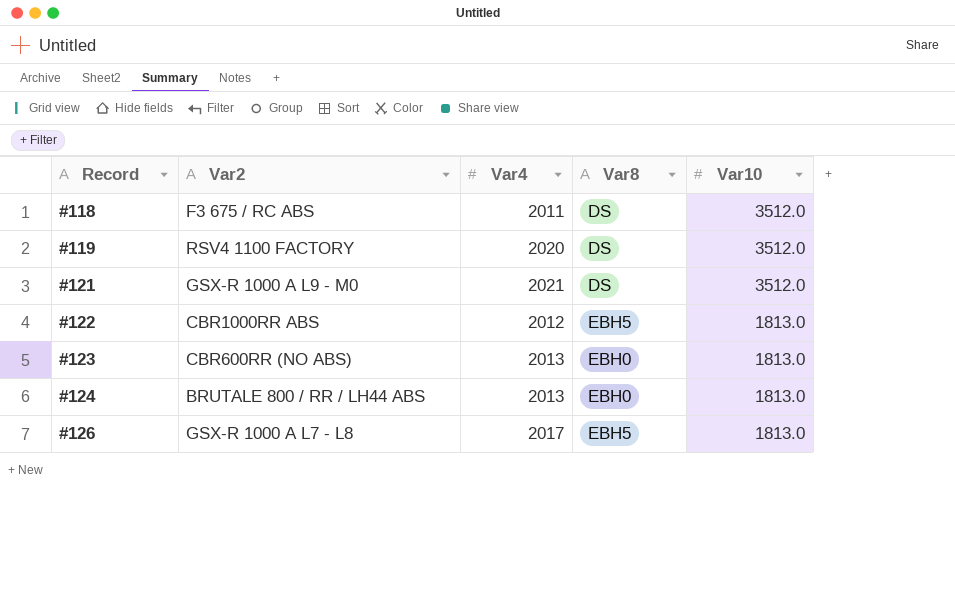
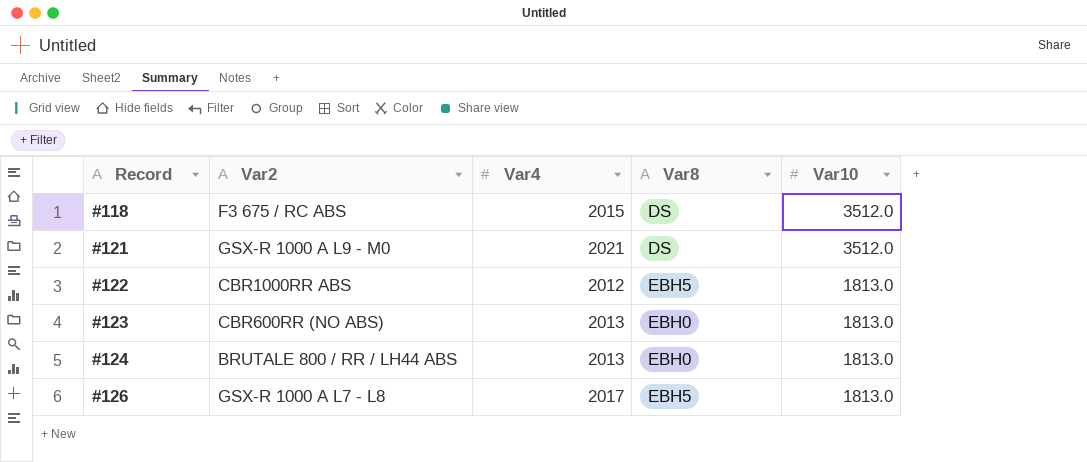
row #119: RSV4 1100 FACTORY | 2020 | DS | 3512.0 -> none
#118 | Var4: 2011 -> 2015

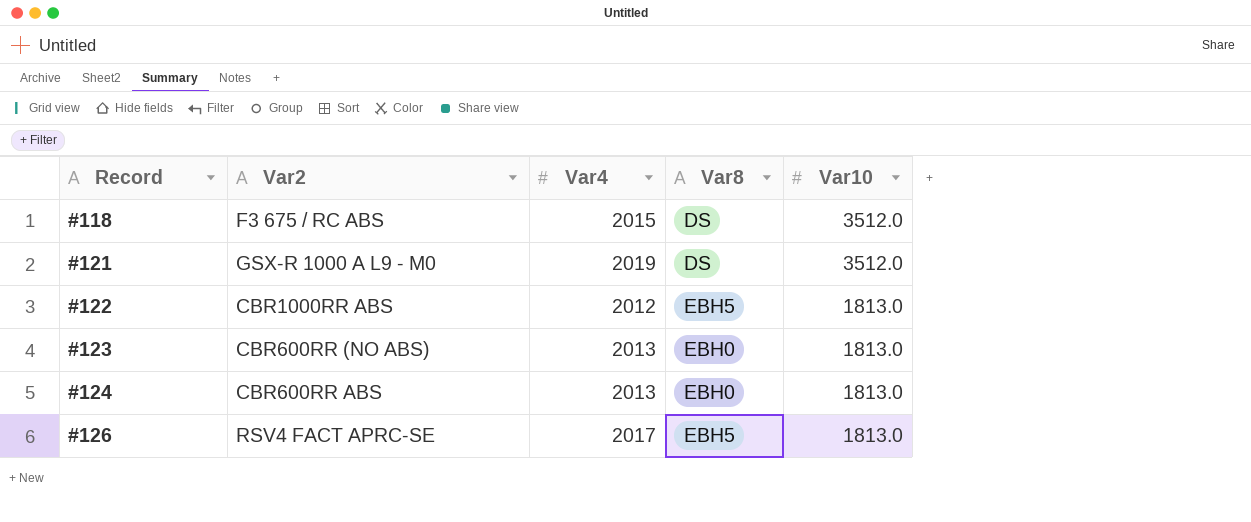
#121 | Var4: 2021 -> 2019
#124 | Var2: BRUTALE 800 / RR / LH44 ABS -> CBR600RR ABS
#126 | Var2: GSX-R 1000 A L7 - L8 -> RSV4 FACT APRC-SE

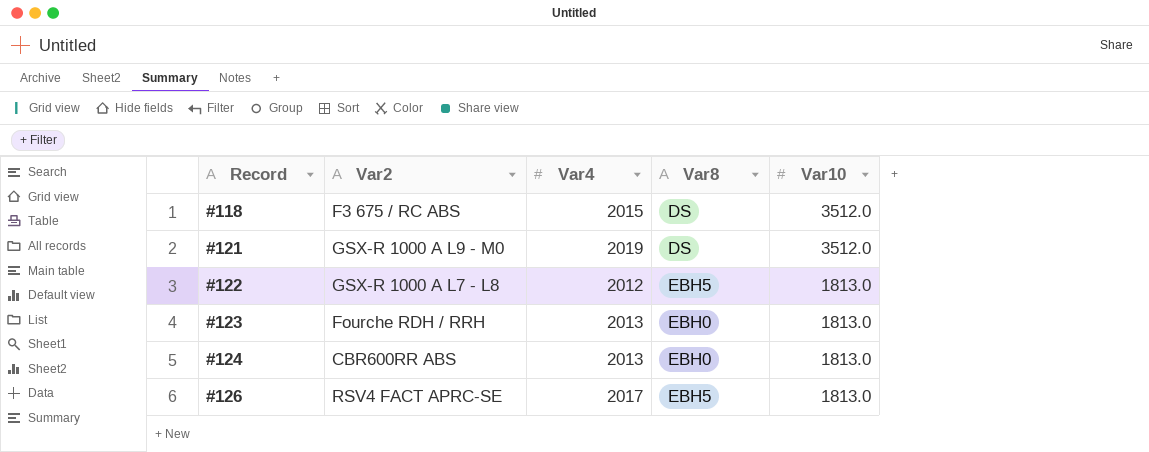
#122 | Var2: CBR1000RR ABS -> GSX-R 1000 A L7 - L8
#123 | Var2: CBR600RR (NO ABS) -> Fourche RDH / RRH

